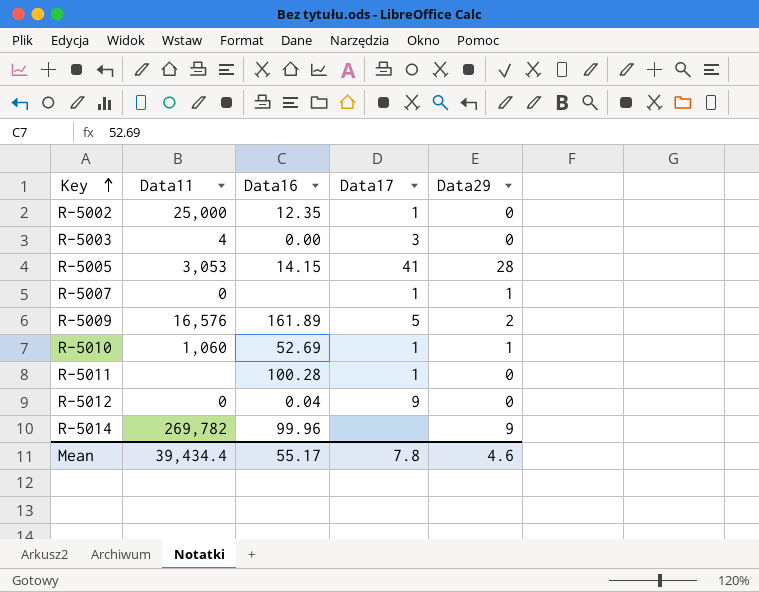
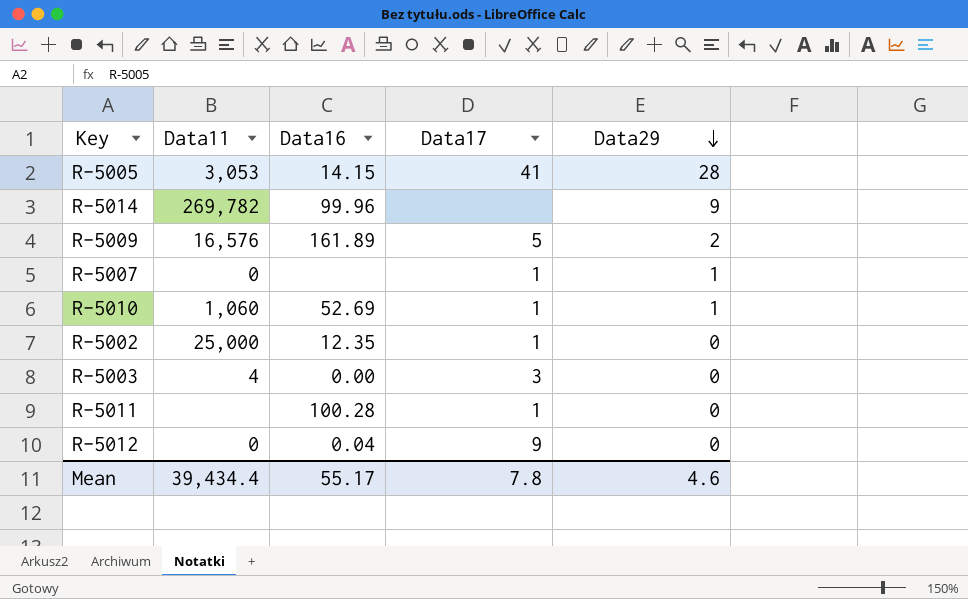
row order: Key ascending -> Data29 descending

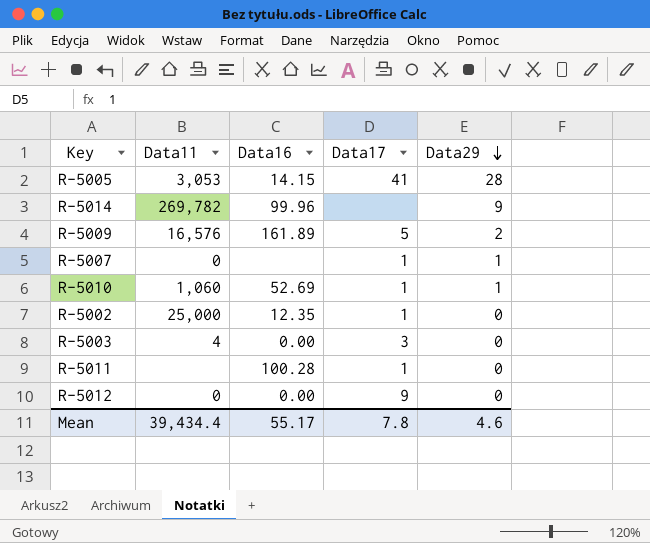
R-5012 | Data16: 0.04 -> 0.00

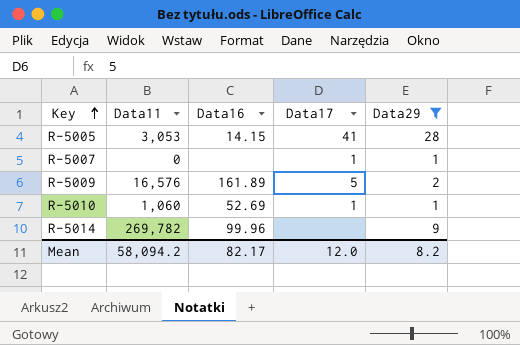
filter: none -> Data29 != 0
row order: Data29 descending -> Key ascending
Mean | Data11: 39,434.4 -> 58,094.2
Mean | Data16: 55.17 -> 82.17
Mean | Data17: 7.8 -> 12.0
Mean | Data29: 4.6 -> 8.2

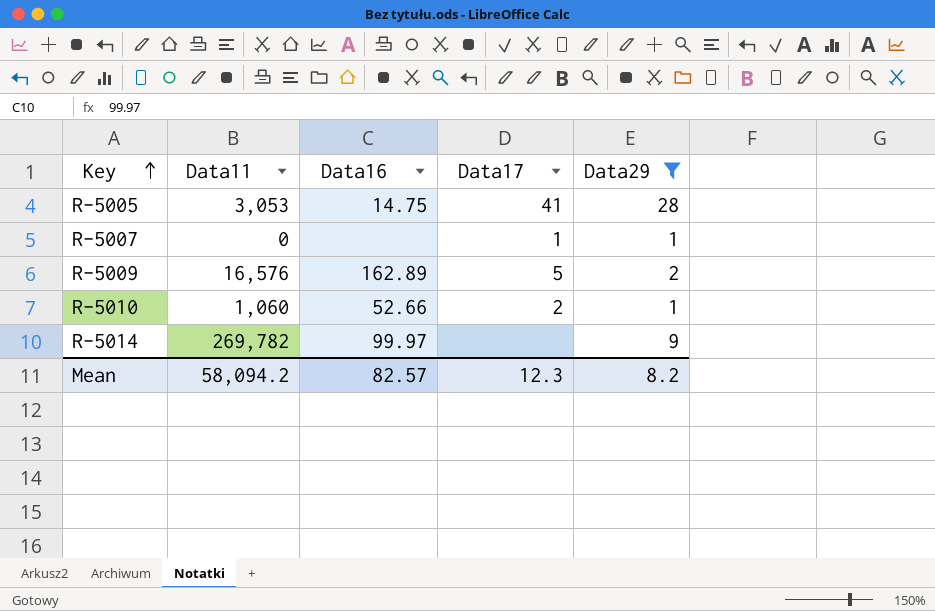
R-5005 | Data16: 14.15 -> 14.75
R-5009 | Data16: 161.89 -> 162.89
R-5010 | Data16: 52.69 -> 52.66
R-5010 | Data17: 1 -> 2
R-5014 | Data16: 99.96 -> 99.97
Mean | Data16: 82.17 -> 82.57
Mean | Data17: 12.0 -> 12.3

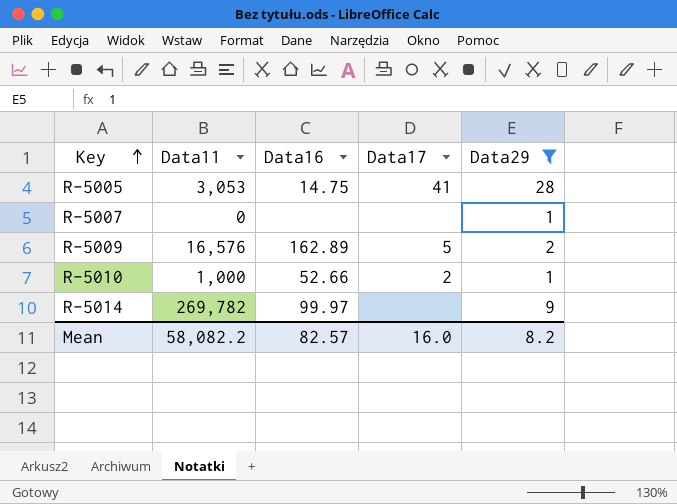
R-5007 | Data17: 1 -> none
R-5010 | Data11: 1,060 -> 1,000
Mean | Data11: 58,094.2 -> 58,082.2
Mean | Data17: 12.3 -> 16.0

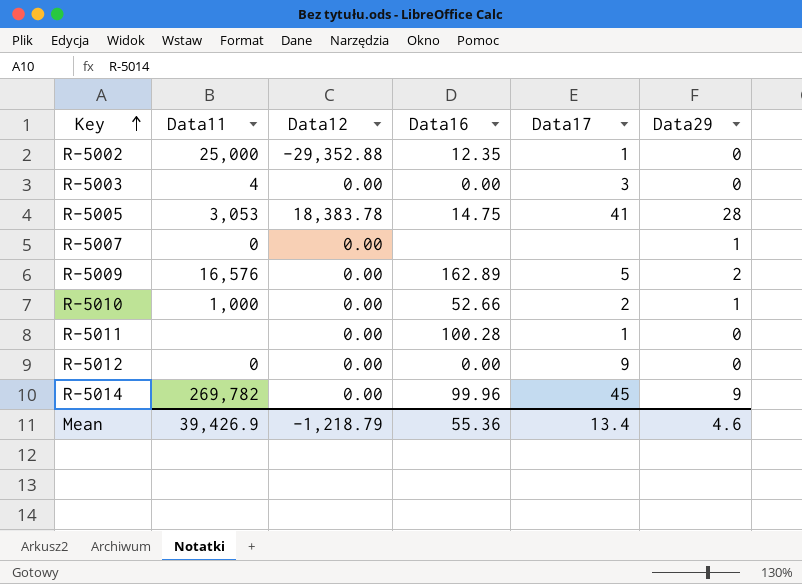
filter: Data29 != 0 -> none
column Data12 | position: none -> 3
R-5014 | Data16: 99.97 -> 99.96
R-5014 | Data17: none -> 45
Mean | Data11: 58,082.2 -> 39,426.9
Mean | Data16: 82.57 -> 55.36
Mean | Data17: 16.0 -> 13.4
Mean | Data29: 8.2 -> 4.6

